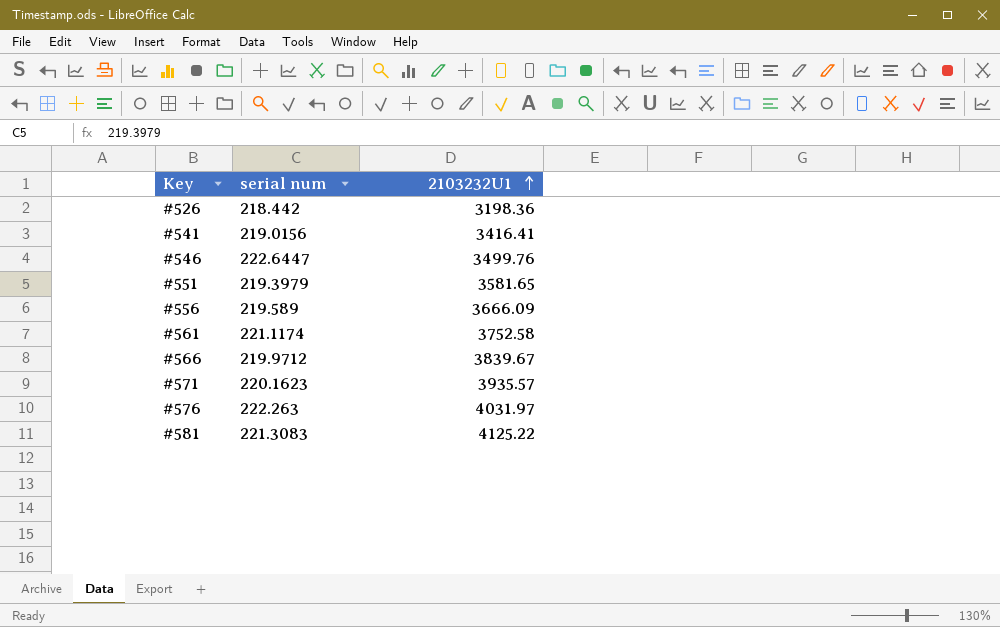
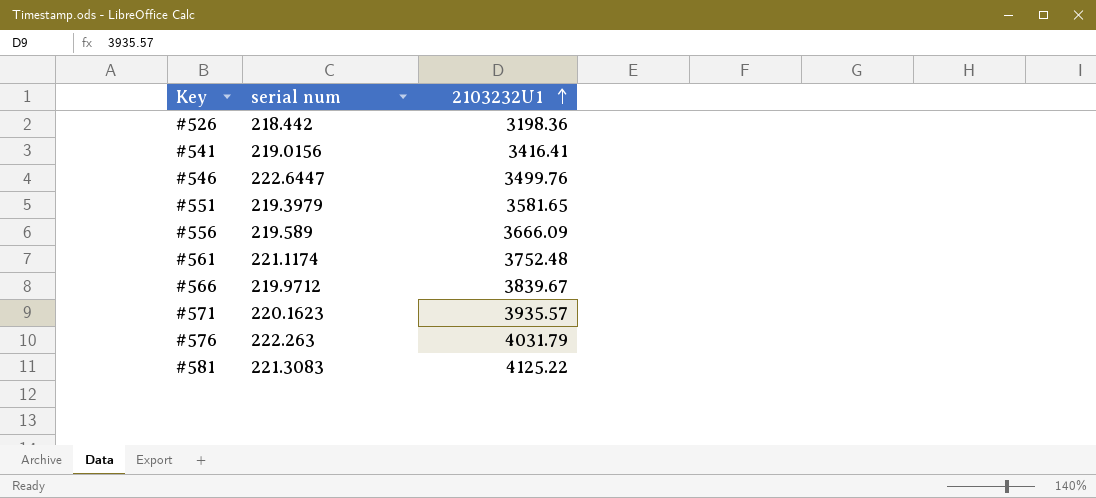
#561 | 2103232U1: 3752.58 -> 3752.48
#576 | 2103232U1: 4031.97 -> 4031.79

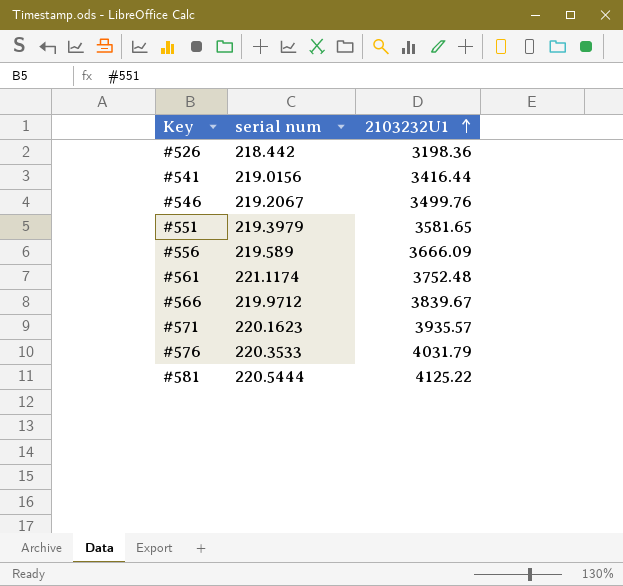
#541 | 2103232U1: 3416.41 -> 3416.44
#546 | serial num: 222.6447 -> 219.2067
#576 | serial num: 222.263 -> 220.3533
#581 | serial num: 221.3083 -> 220.5444

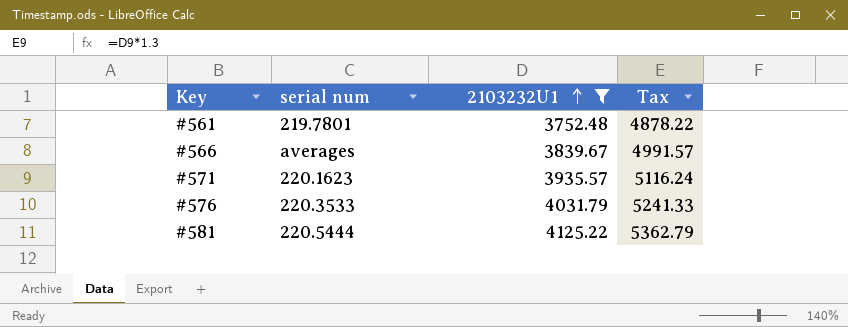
filter: none -> 2103232U1 >= 3752.48
column Tax | formula: none -> [2103232U1] * 1.3
#561 | serial num: 221.1174 -> 219.7801
#566 | serial num: 219.9712 -> averages

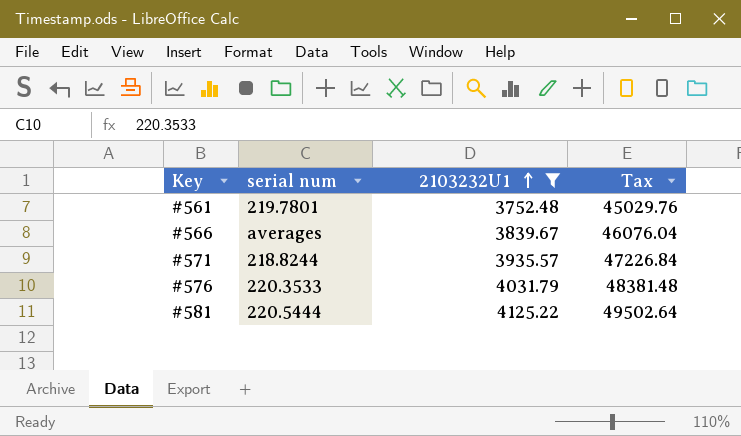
column Tax | formula: [2103232U1] * 1.3 -> [2103232U1] * 12
#571 | serial num: 220.1623 -> 218.8244

